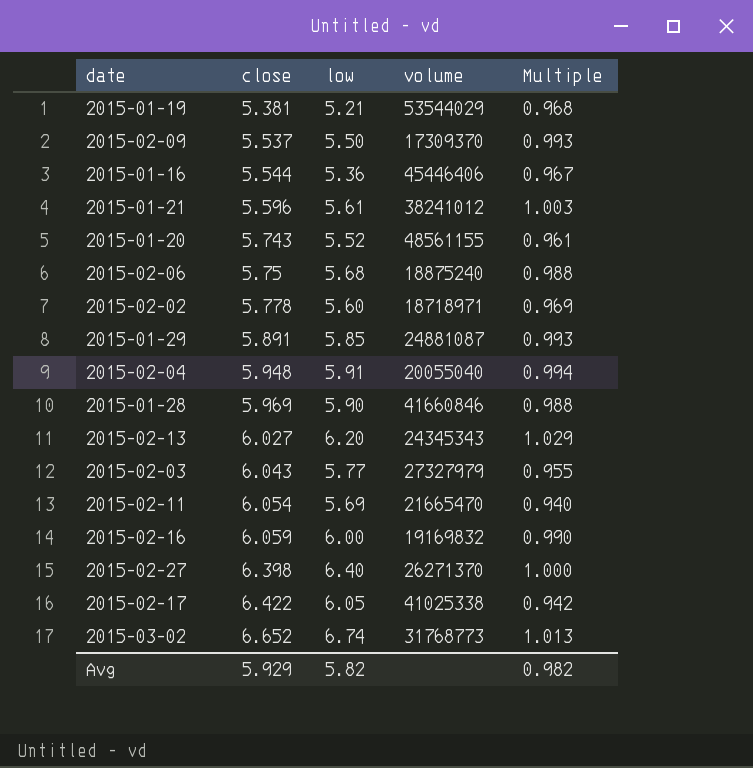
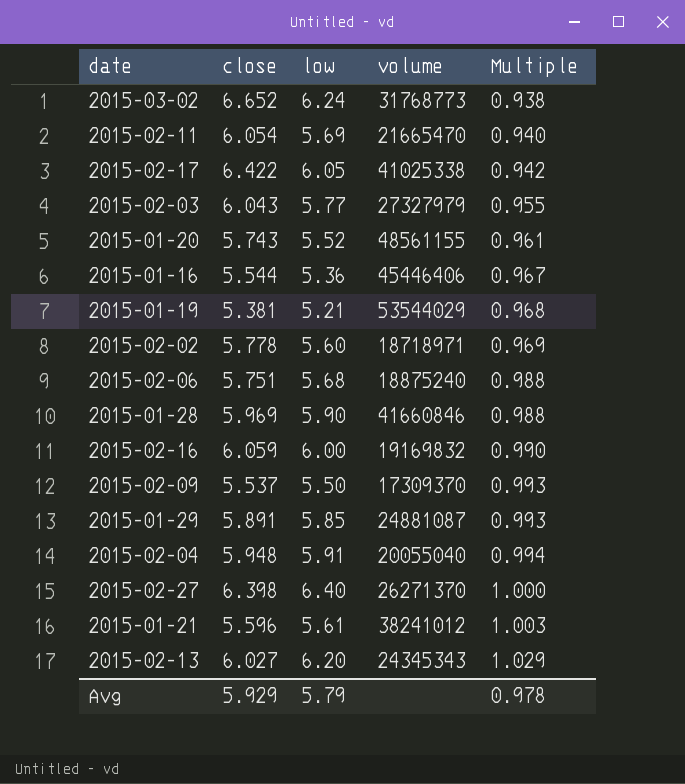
row order: close ascending -> Multiple ascending
2015-03-02 | low: 6.74 -> 6.24
2015-03-02 | Multiple: 1.013 -> 0.938
2015-02-06 | close: 5.75 -> 5.751
Avg | low: 5.82 -> 5.79
Avg | Multiple: 0.982 -> 0.978

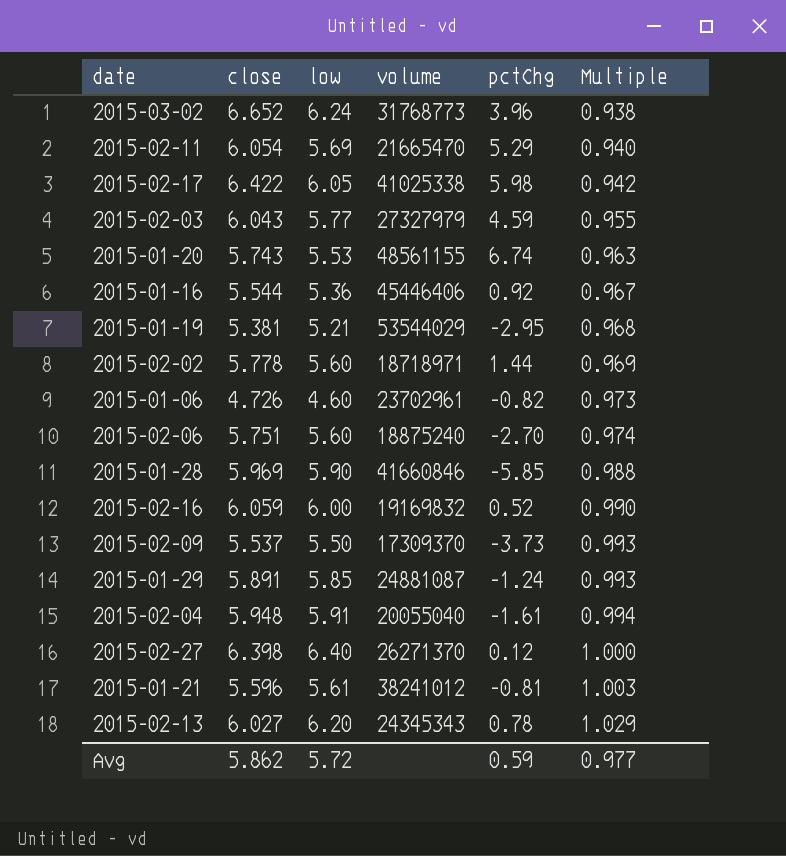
column pctChg | position: none -> 5
2015-01-20 | low: 5.52 -> 5.53
2015-01-20 | Multiple: 0.961 -> 0.963
row 2015-01-06: none -> 4.726 | 4.60 | 23702961 | -0.82 | 0.973
2015-02-06 | low: 5.68 -> 5.60
2015-02-06 | Multiple: 0.988 -> 0.974
Avg | close: 5.929 -> 5.862
Avg | low: 5.79 -> 5.72
Avg | Multiple: 0.978 -> 0.977

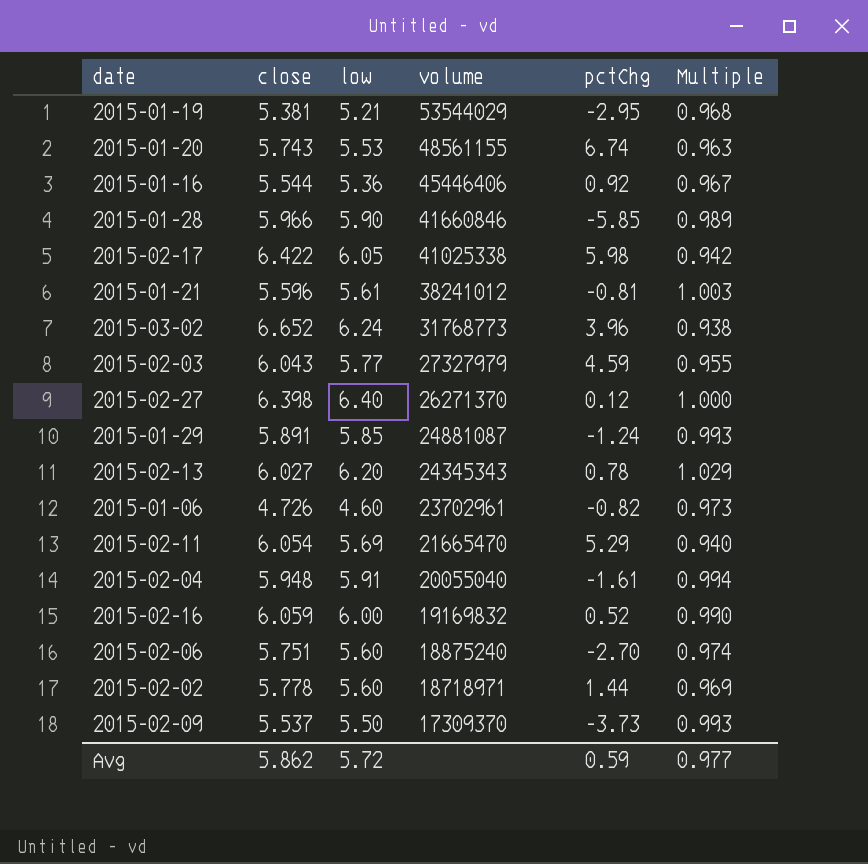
row order: Multiple ascending -> volume descending
2015-01-28 | close: 5.969 -> 5.966
2015-01-28 | Multiple: 0.988 -> 0.989

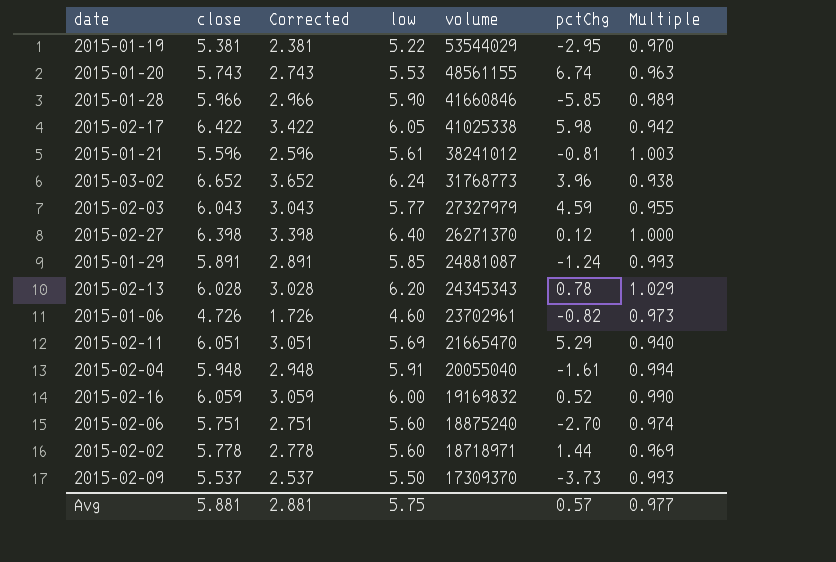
column Corrected | formula: none -> [close] - 3
row 2015-01-16: 5.544 | 5.36 | 45446406 | 0.92 | 0.967 -> none
2015-01-19 | low: 5.21 -> 5.22
2015-01-19 | Multiple: 0.968 -> 0.970
2015-02-13 | close: 6.027 -> 6.028
2015-02-11 | close: 6.054 -> 6.051
Avg | close: 5.862 -> 5.881
Avg | low: 5.72 -> 5.75
Avg | pctChg: 0.59 -> 0.57

